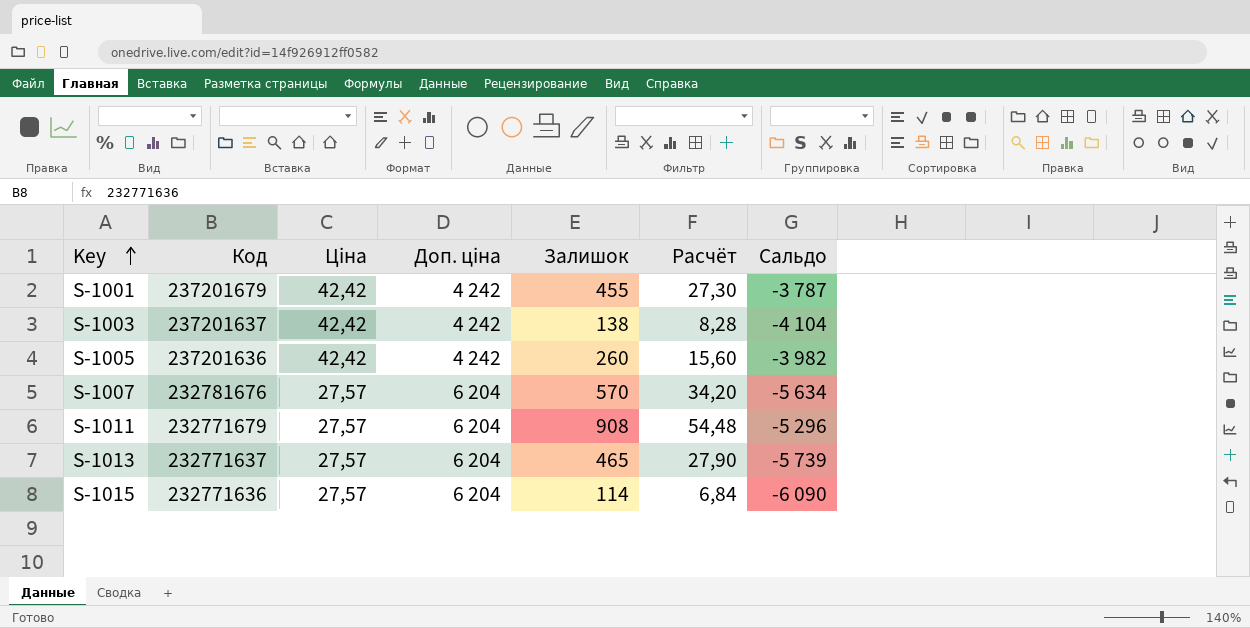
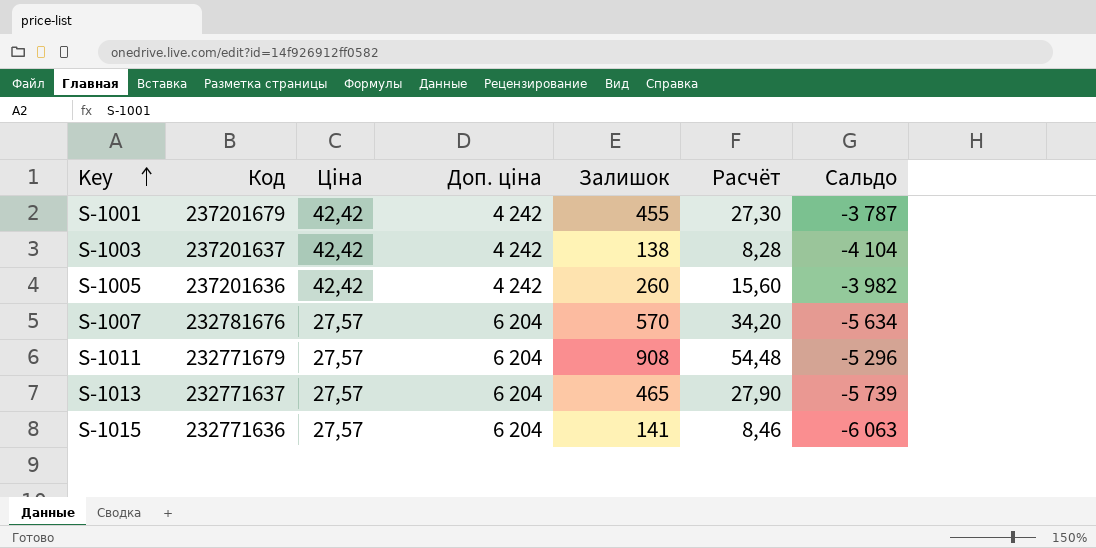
S-1015 | Залишок: 114 -> 141
S-1015 | Расчёт: 6,84 -> 8,46
S-1015 | Сальдо: -6 090 -> -6 063

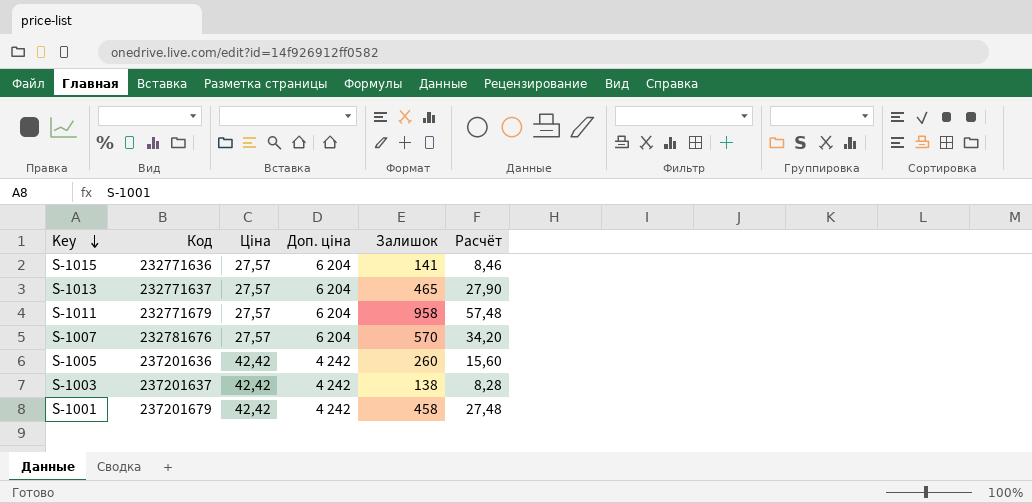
row order: Key ascending -> Key descending
column Сальдо | formula: [Залишок] - [Доп. ціна] -> none
S-1011 | Залишок: 908 -> 958
S-1011 | Расчёт: 54,48 -> 57,48
S-1001 | Залишок: 455 -> 458
S-1001 | Расчёт: 27,30 -> 27,48

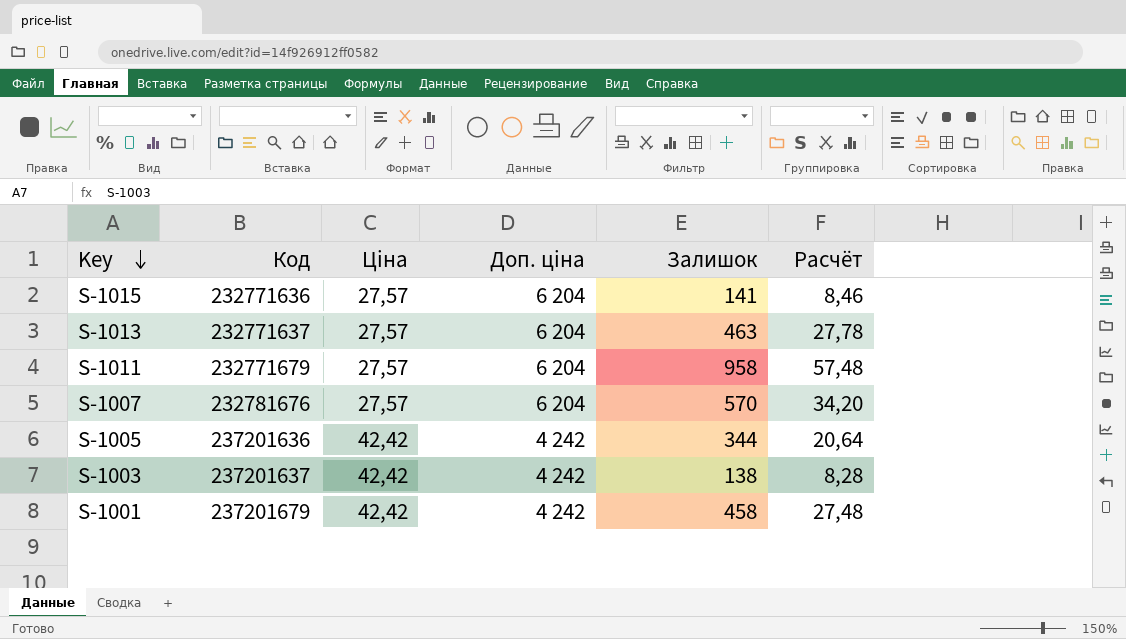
S-1013 | Залишок: 465 -> 463
S-1013 | Расчёт: 27,90 -> 27,78
S-1005 | Залишок: 260 -> 344
S-1005 | Расчёт: 15,60 -> 20,64

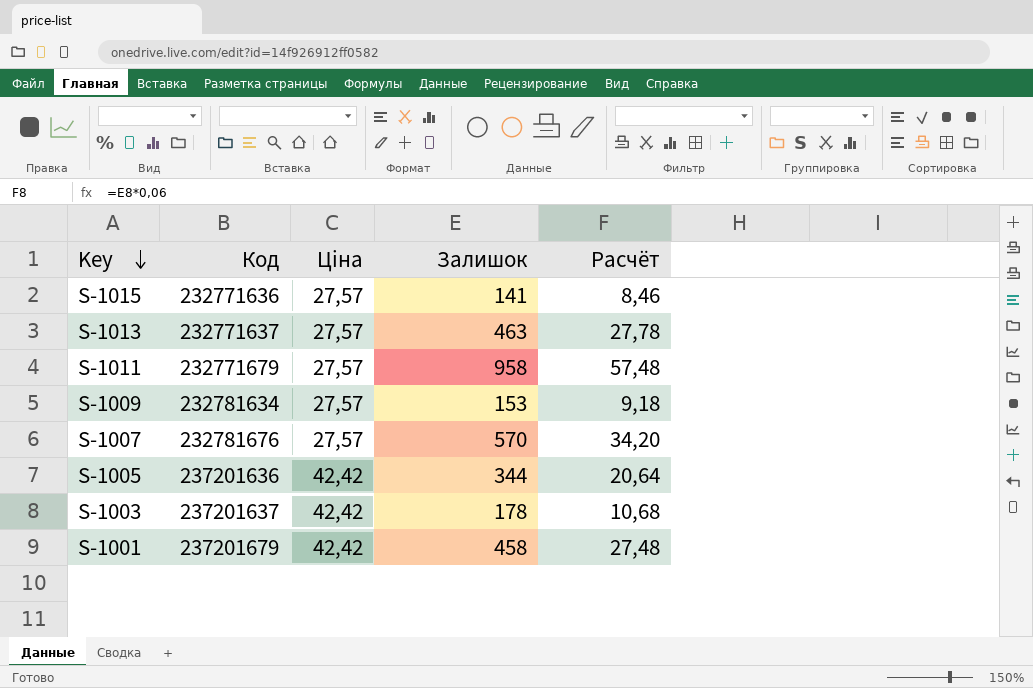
column Доп. ціна | position: 4 -> none
row S-1009: none -> 232781634 | 27,57 | 153 | 9,18
S-1003 | Залишок: 138 -> 178
S-1003 | Расчёт: 8,28 -> 10,68

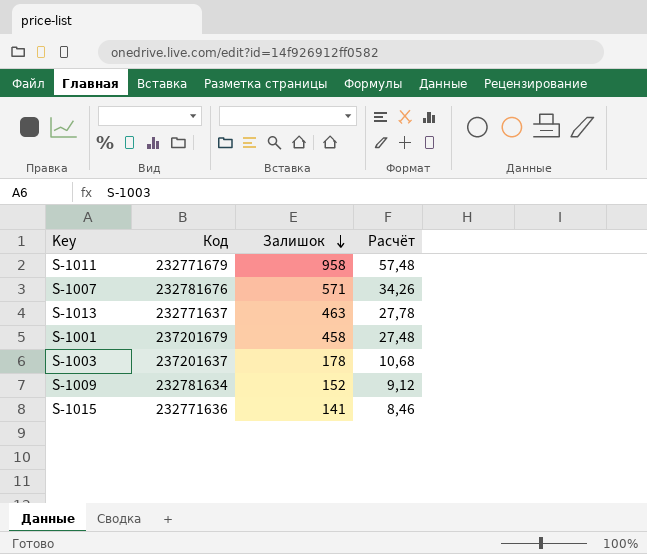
row order: Key descending -> Залишок descending
column Ціна | position: 3 -> none
row S-1005: 237201636 | 42,42 | 344 | 20,64 -> none
S-1007 | Залишок: 570 -> 571
S-1007 | Расчёт: 34,20 -> 34,26
S-1009 | Залишок: 153 -> 152
S-1009 | Расчёт: 9,18 -> 9,12

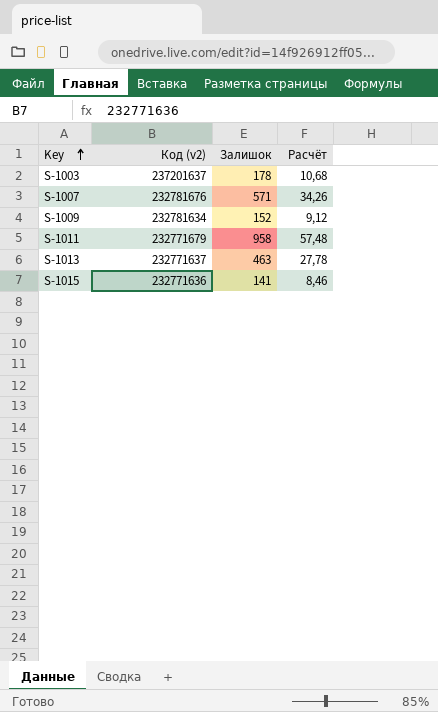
row order: Залишок descending -> Key ascending
column name: Код -> Код (v2)
row S-1001: 237201679 | 458 | 27,48 -> none

